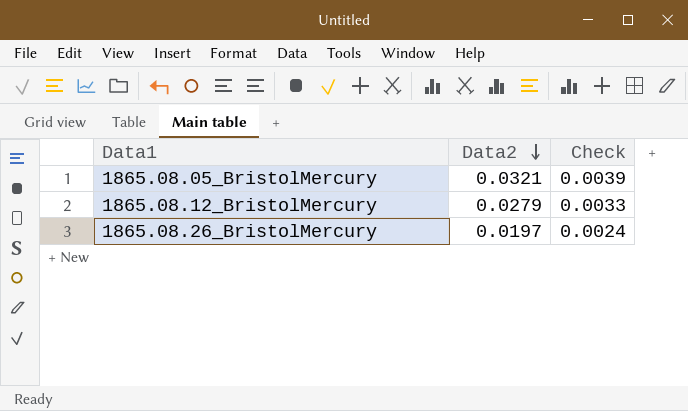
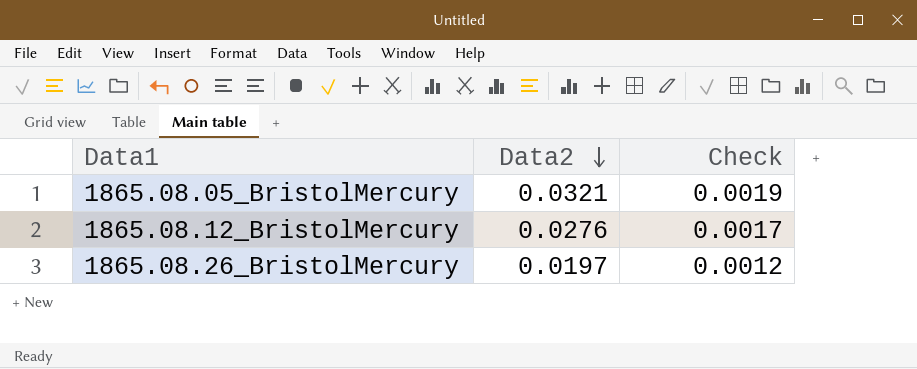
column Check | formula: [Data2] * 0.12 -> [Data2] * 0.06
1865.08.12_BristolMercury | Data2: 0.0279 -> 0.0276

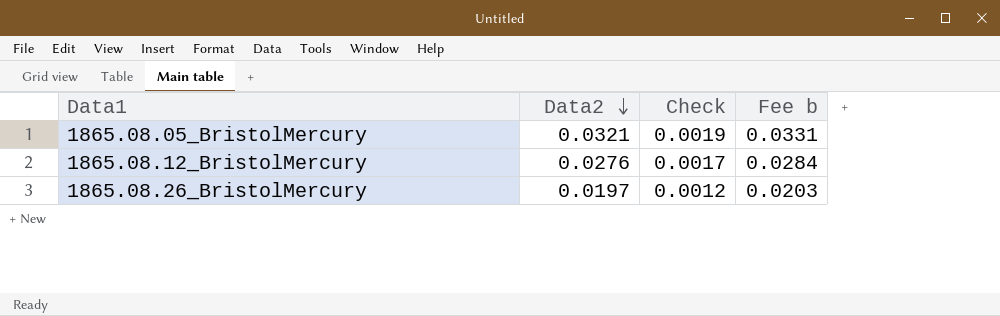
column Fee b | formula: none -> [Data2] * 1.03

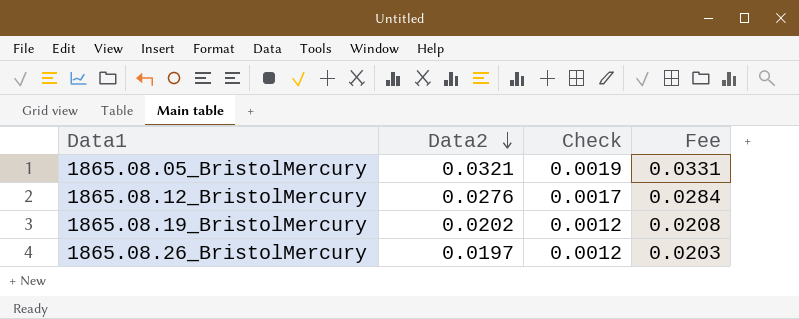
column name: Fee b -> Fee
row 1865.08.19_BristolMercury: none -> 0.0202 | 0.0012 | 0.0208

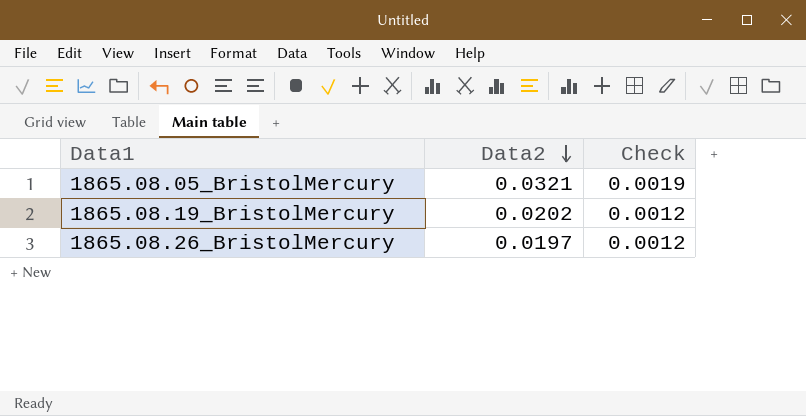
column Fee | formula: [Data2] * 1.03 -> none
row 1865.08.12_BristolMercury: 0.0276 | 0.0017 | 0.0284 -> none

